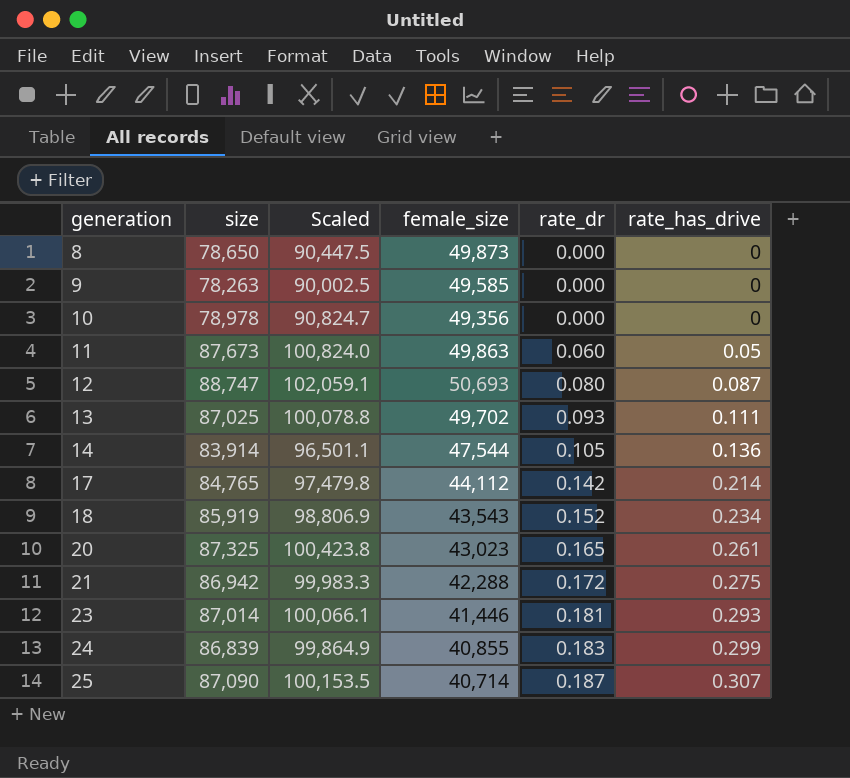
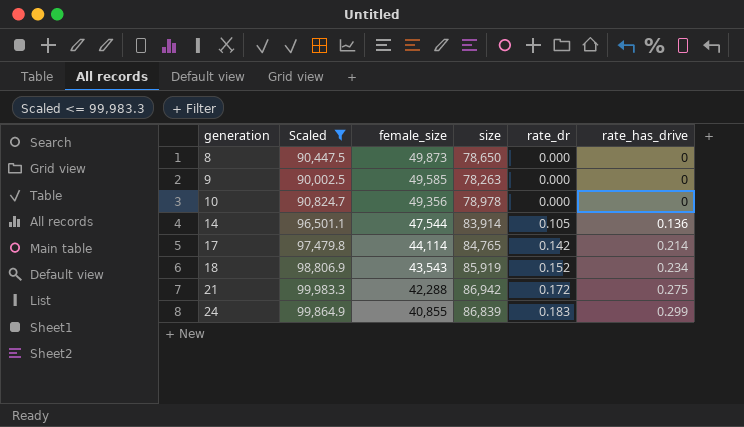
filter: none -> Scaled <= 99,983.3
column size | position: 2 -> 4
17 | female_size: 44,112 -> 44,114

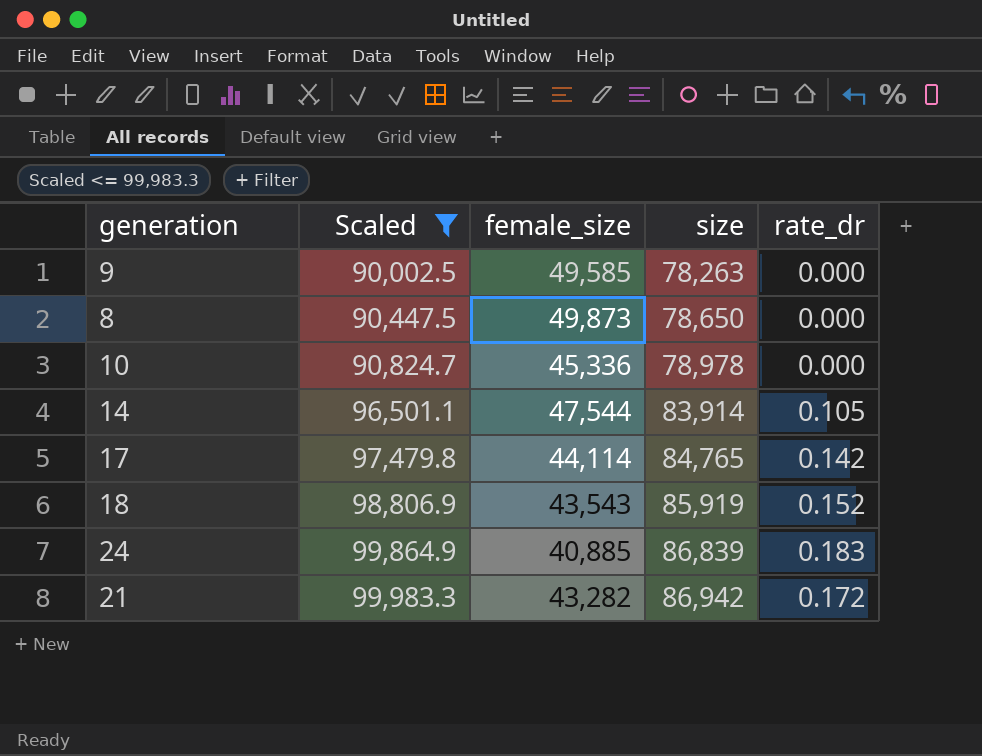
row order: generation ascending -> Scaled ascending
column rate_has_drive | position: 6 -> none
10 | female_size: 49,356 -> 45,336
24 | female_size: 40,855 -> 40,885
21 | female_size: 42,288 -> 43,282

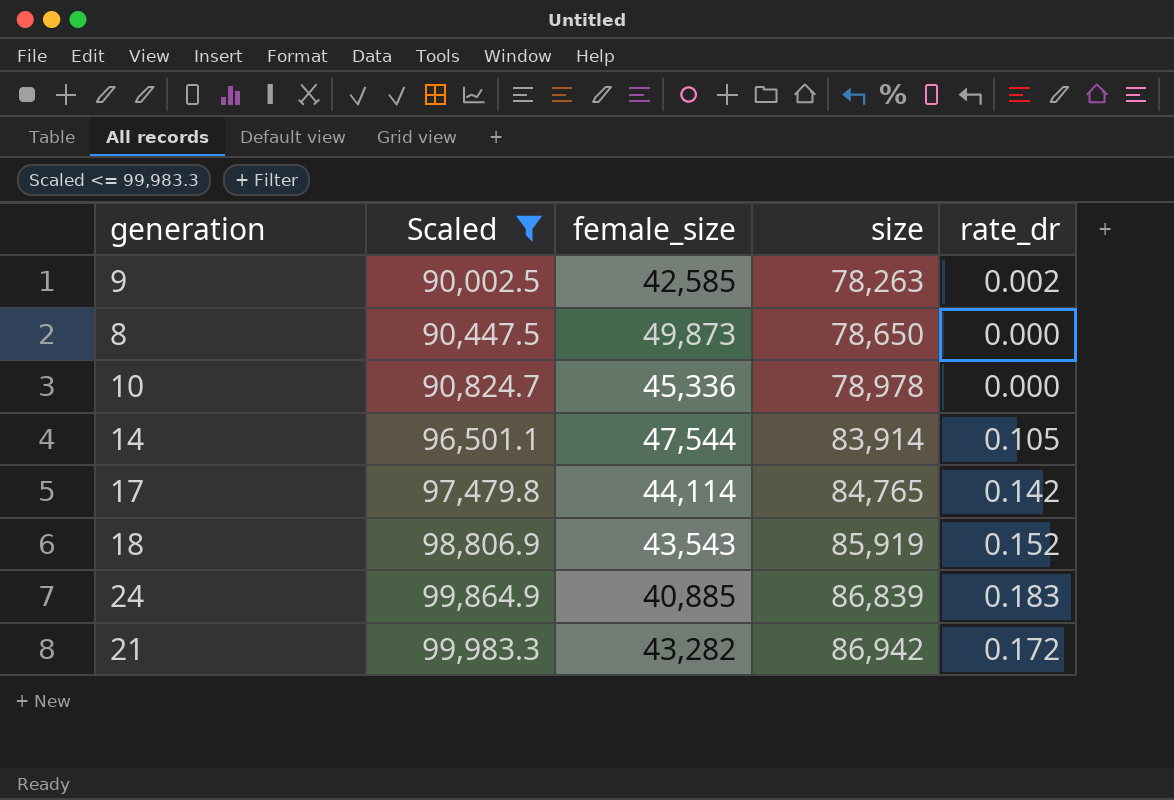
9 | female_size: 49,585 -> 42,585
9 | rate_dr: 0.000 -> 0.002

